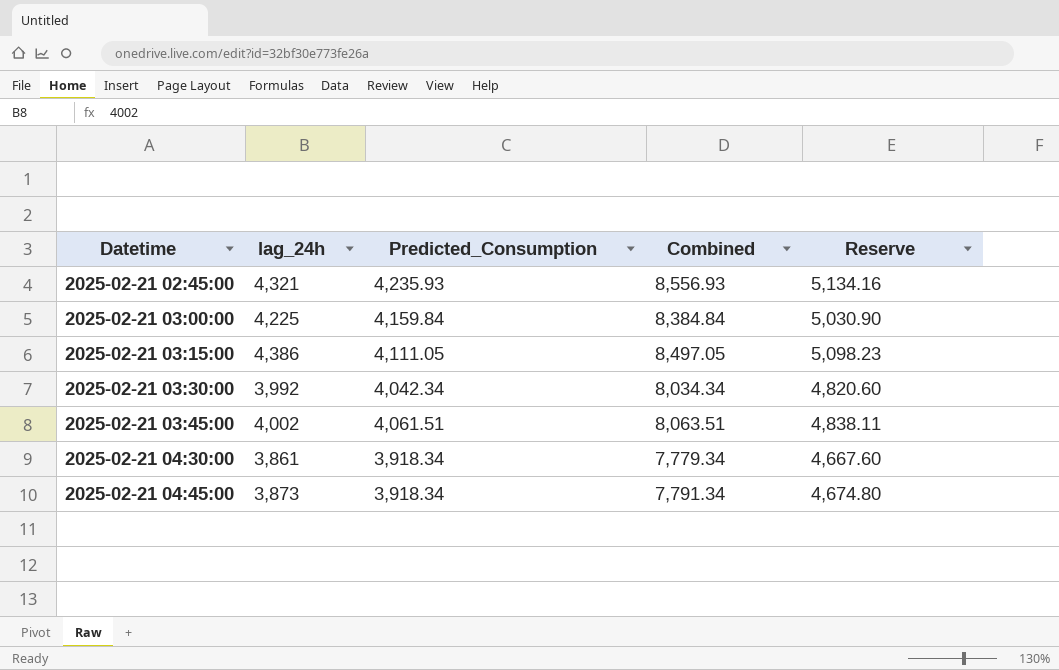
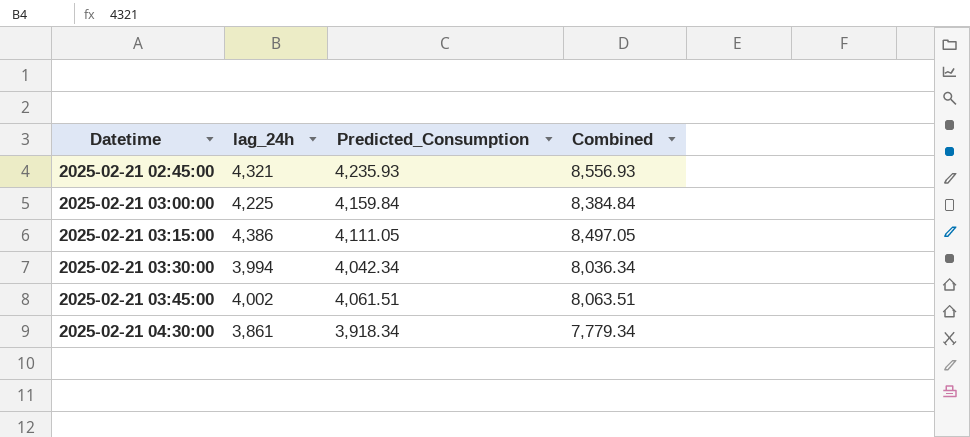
column Reserve | formula: [Combined] * 0.6 -> none
row 2025-02-21 04:45:00: 3,873 | 3,918.34 | 7,791.34 | 4,674.80 -> none
2025-02-21 03:30:00 | lag_24h: 3,992 -> 3,994
2025-02-21 03:30:00 | Combined: 8,034.34 -> 8,036.34

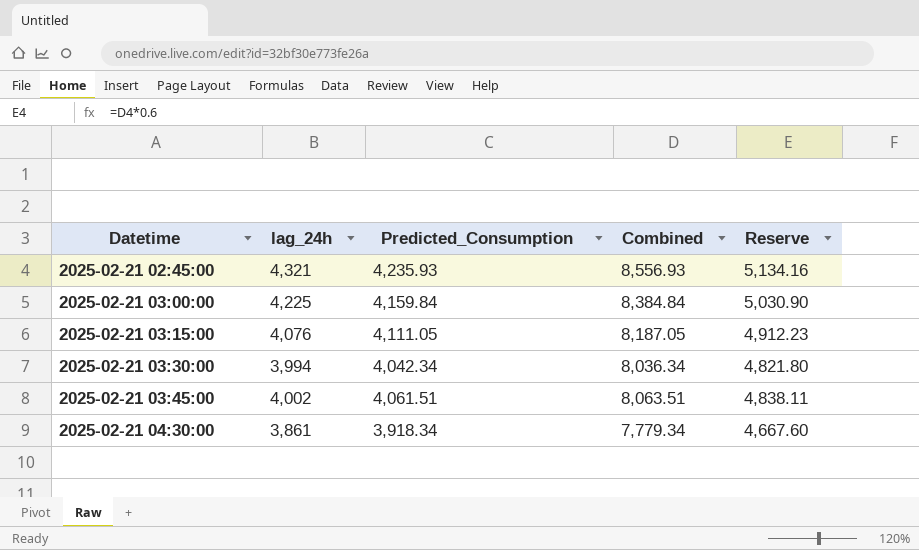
column Reserve | formula: none -> [Combined] * 0.6
2025-02-21 03:15:00 | lag_24h: 4,386 -> 4,076
2025-02-21 03:15:00 | Combined: 8,497.05 -> 8,187.05

